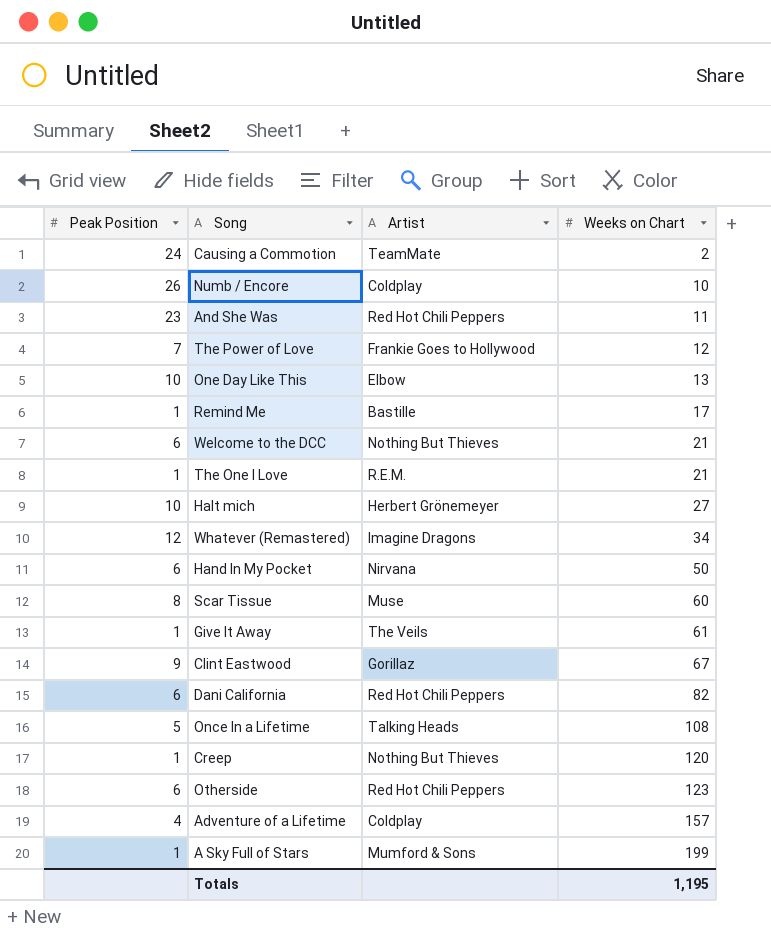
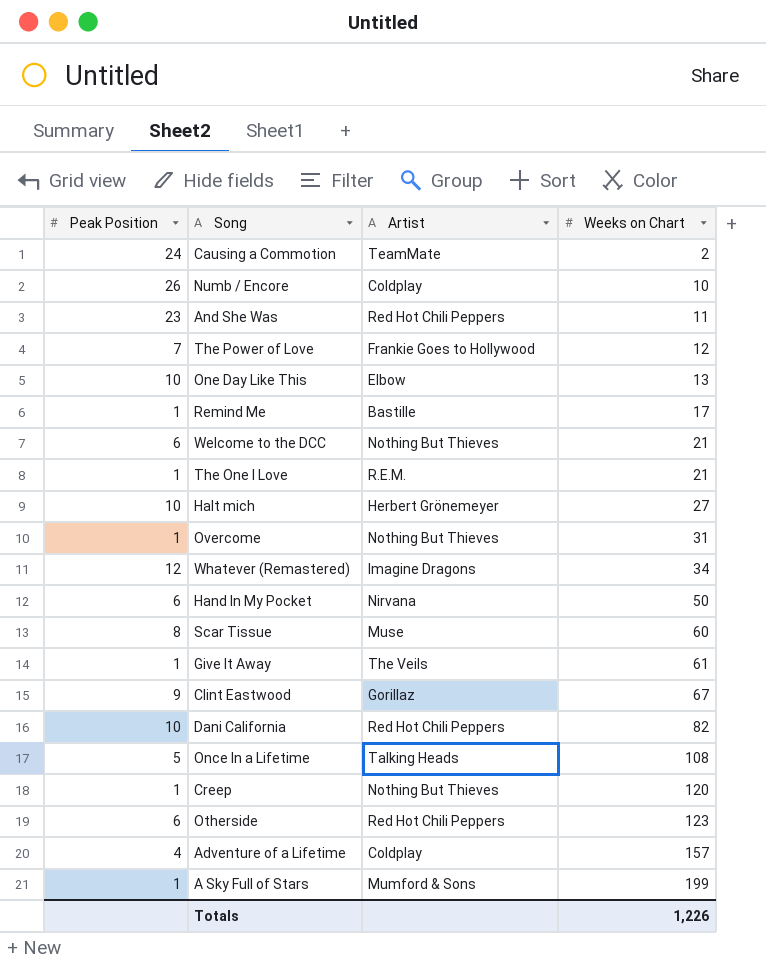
row Overcome: none -> 1 | Nothing But Thieves | 31
Dani California | Peak Position: 6 -> 10
Totals | Weeks on Chart: 1,195 -> 1,226

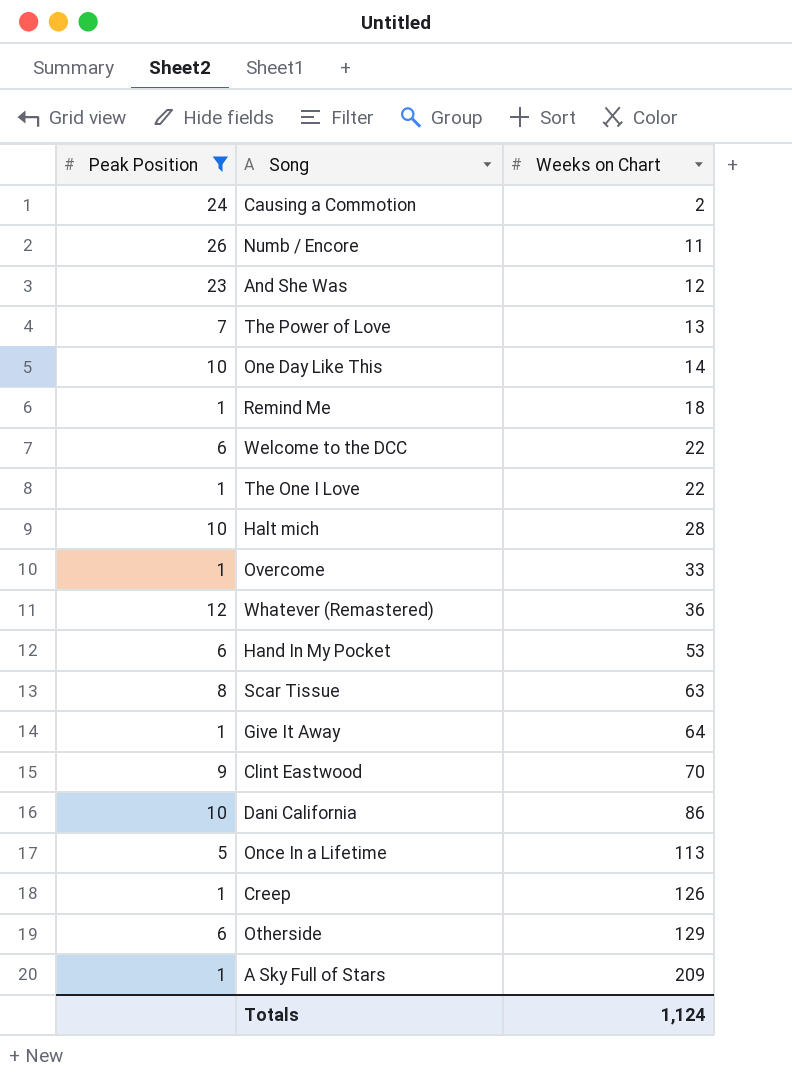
filter: none -> Peak Position != 4
column Artist | position: 3 -> none
Numb / Encore | Weeks on Chart: 10 -> 11
And She Was | Weeks on Chart: 11 -> 12
The Power of Love | Weeks on Chart: 12 -> 13
One Day Like This | Weeks on Chart: 13 -> 14
Remind Me | Weeks on Chart: 17 -> 18
Welcome to the DCC | Weeks on Chart: 21 -> 22
The One I Love | Weeks on Chart: 21 -> 22
Halt mich | Weeks on Chart: 27 -> 28
Overcome | Weeks on Chart: 31 -> 33
Whatever (Remastered) | Weeks on Chart: 34 -> 36
Hand In My Pocket | Weeks on Chart: 50 -> 53
Scar Tissue | Weeks on Chart: 60 -> 63
Give It Away | Weeks on Chart: 61 -> 64
Clint Eastwood | Weeks on Chart: 67 -> 70
Dani California | Weeks on Chart: 82 -> 86
Once In a Lifetime | Weeks on Chart: 108 -> 113
Creep | Weeks on Chart: 120 -> 126
Otherside | Weeks on Chart: 123 -> 129
A Sky Full of Stars | Weeks on Chart: 199 -> 209
Totals | Weeks on Chart: 1,226 -> 1,124

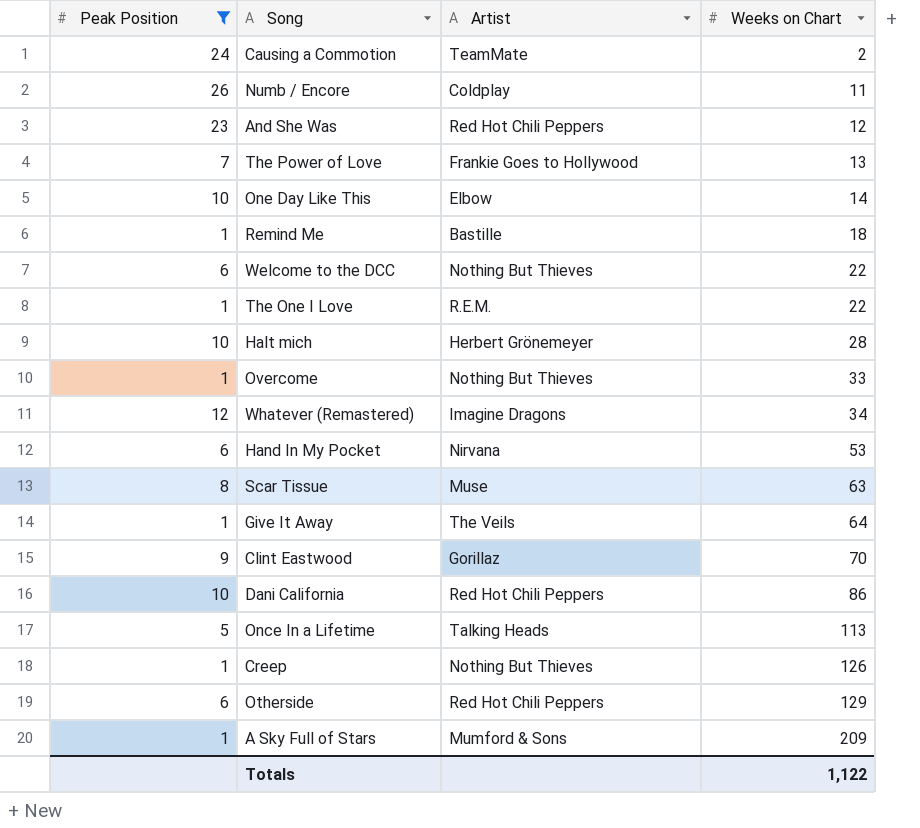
column Artist | position: none -> 3
Whatever (Remastered) | Weeks on Chart: 36 -> 34
Totals | Weeks on Chart: 1,124 -> 1,122

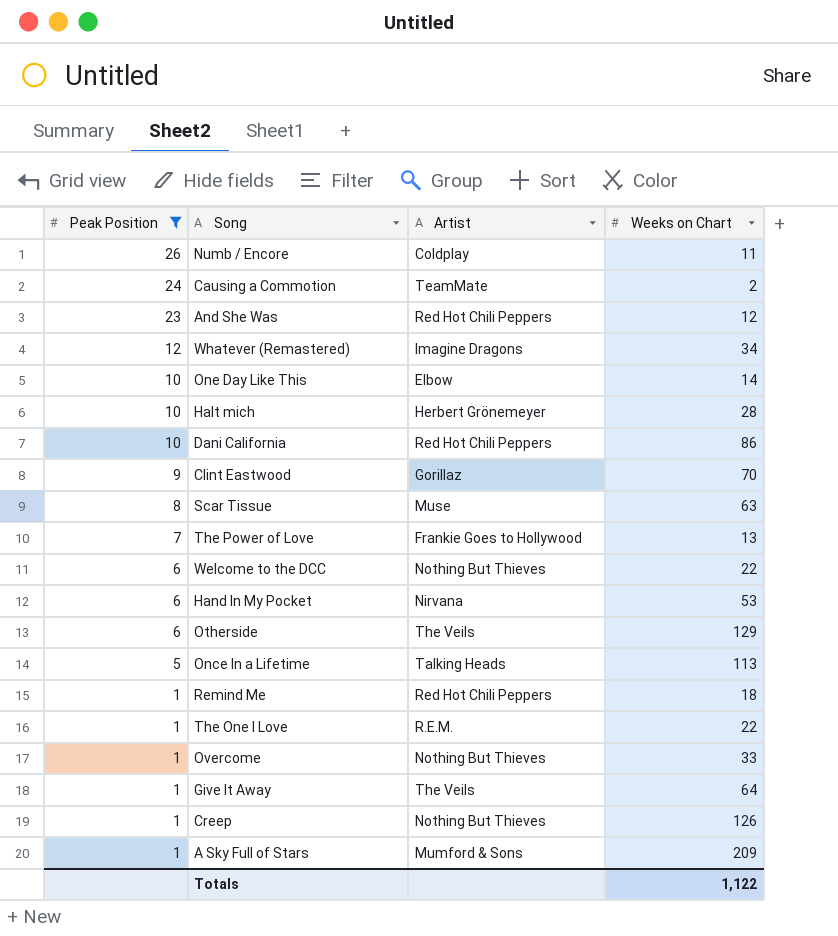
row order: Weeks on Chart ascending -> Peak Position descending
Otherside | Artist: Red Hot Chili Peppers -> The Veils
Remind Me | Artist: Bastille -> Red Hot Chili Peppers

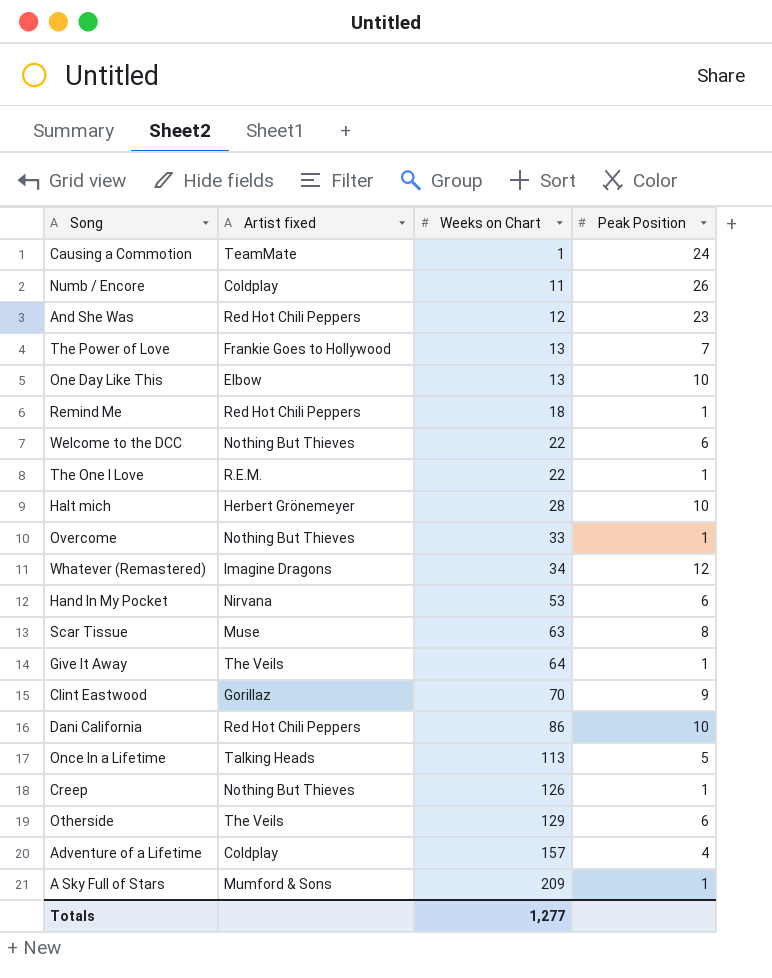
filter: Peak Position != 4 -> none
row order: Peak Position descending -> Weeks on Chart ascending
column name: Artist -> Artist fixed
column Peak Position | position: 1 -> 4
Causing a Commotion | Weeks on Chart: 2 -> 1
One Day Like This | Weeks on Chart: 14 -> 13
Totals | Weeks on Chart: 1,122 -> 1,277

